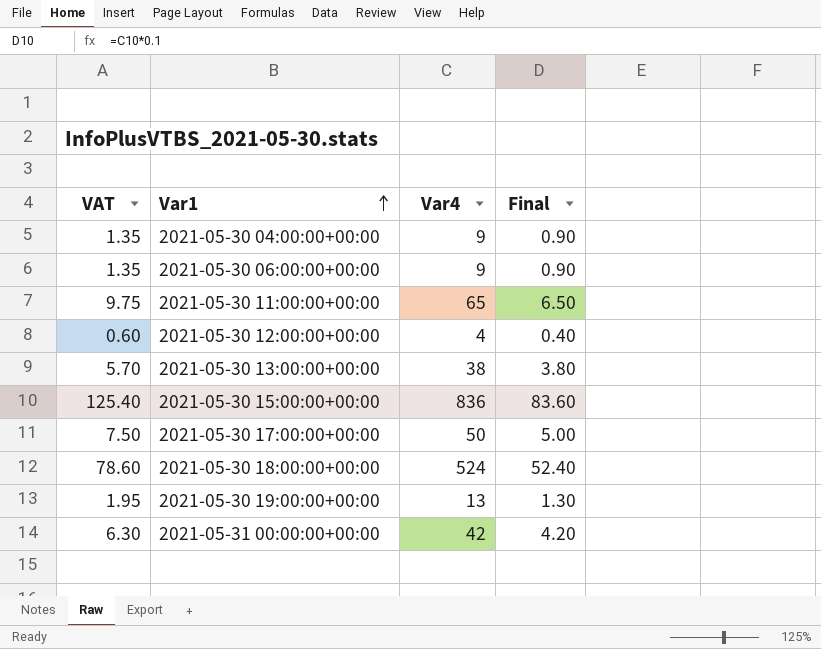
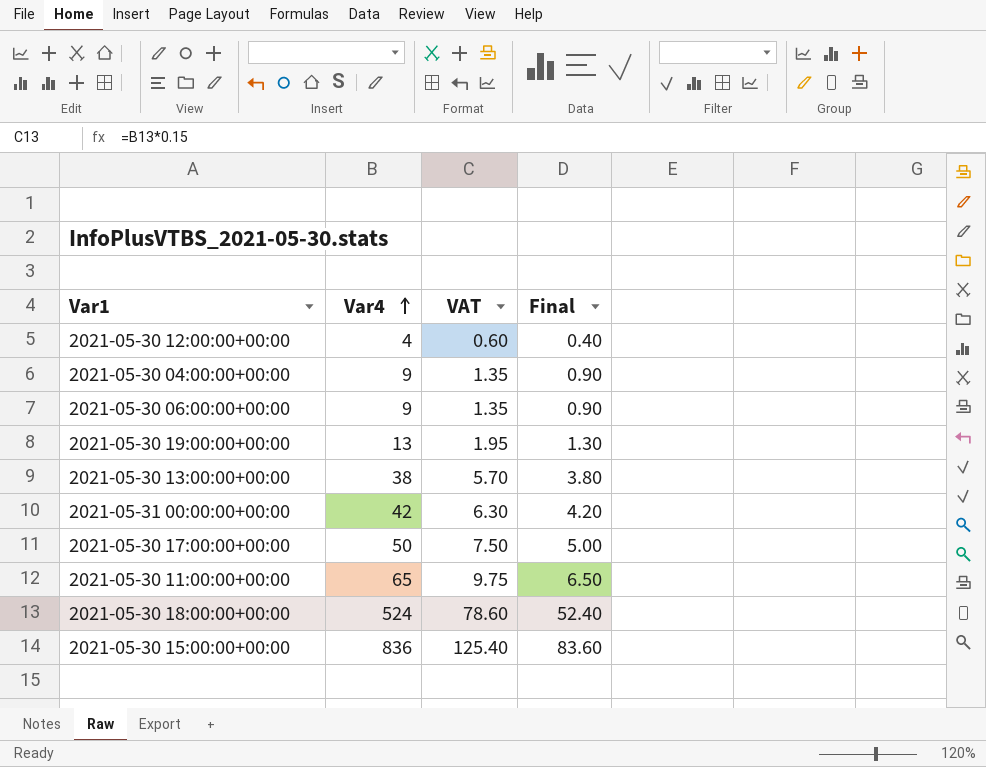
row order: Var1 ascending -> Var4 ascending
column VAT | position: 1 -> 3

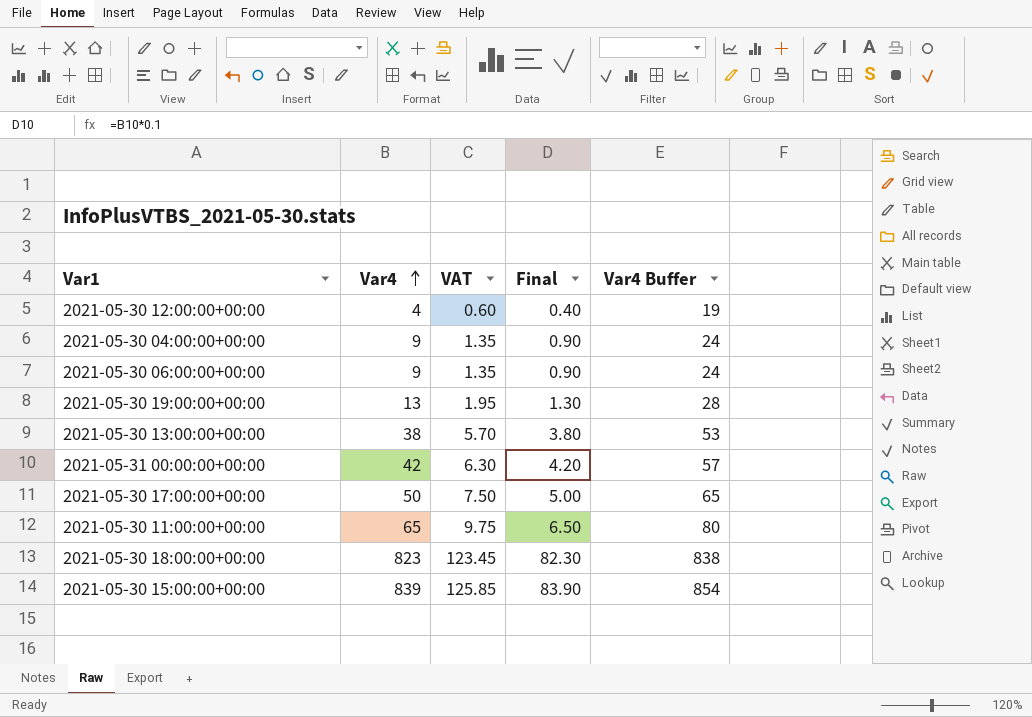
column Var4 Buffer | formula: none -> [Var4] + 15
2021-05-30 18:00:00+00:00 | Var4: 524 -> 823
2021-05-30 18:00:00+00:00 | VAT: 78.60 -> 123.45
2021-05-30 18:00:00+00:00 | Final: 52.40 -> 82.30
2021-05-30 15:00:00+00:00 | Var4: 836 -> 839
2021-05-30 15:00:00+00:00 | VAT: 125.40 -> 125.85
2021-05-30 15:00:00+00:00 | Final: 83.60 -> 83.90

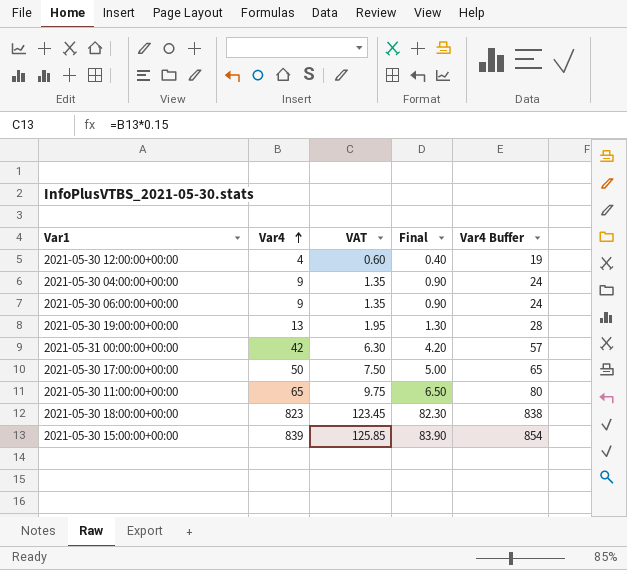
row 2021-05-30 13:00:00+00:00: 38 | 5.70 | 3.80 | 53 -> none

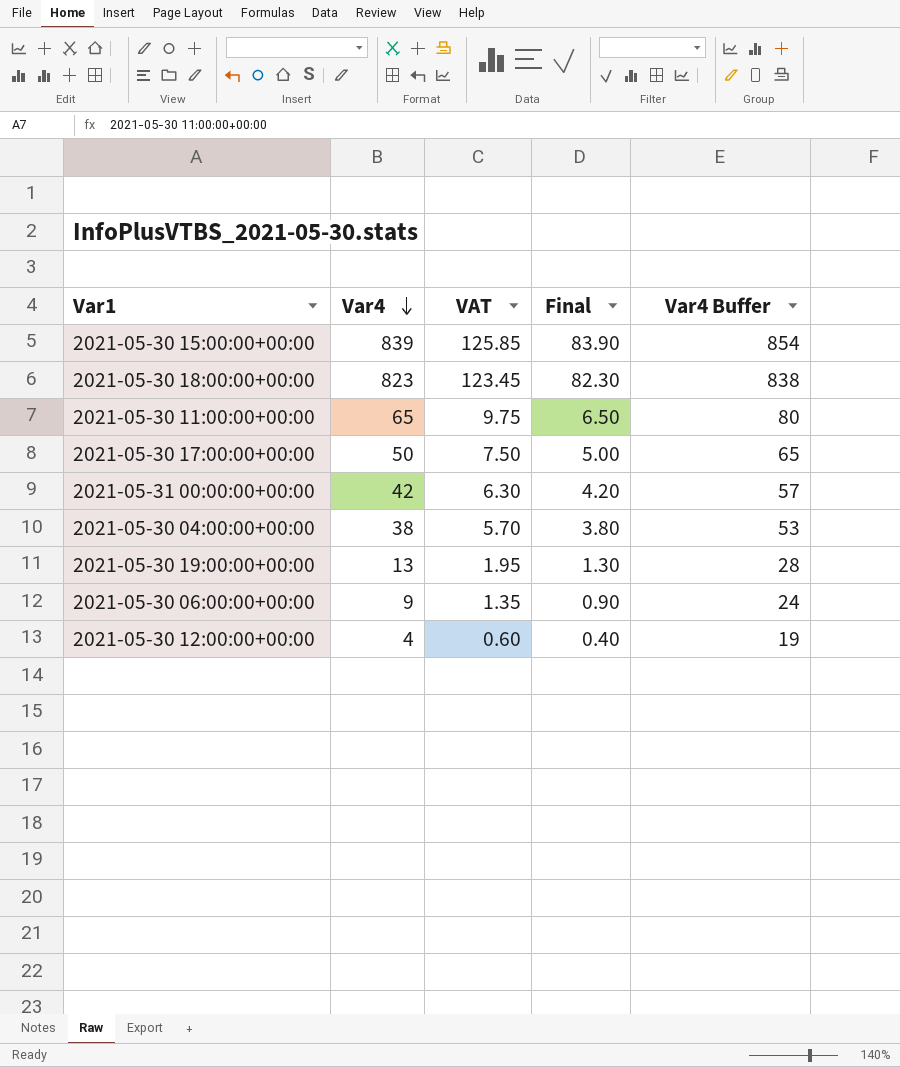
row order: Var4 ascending -> Var4 descending
2021-05-30 04:00:00+00:00 | Var4: 9 -> 38
2021-05-30 04:00:00+00:00 | VAT: 1.35 -> 5.70
2021-05-30 04:00:00+00:00 | Final: 0.90 -> 3.80
2021-05-30 04:00:00+00:00 | Var4 Buffer: 24 -> 53

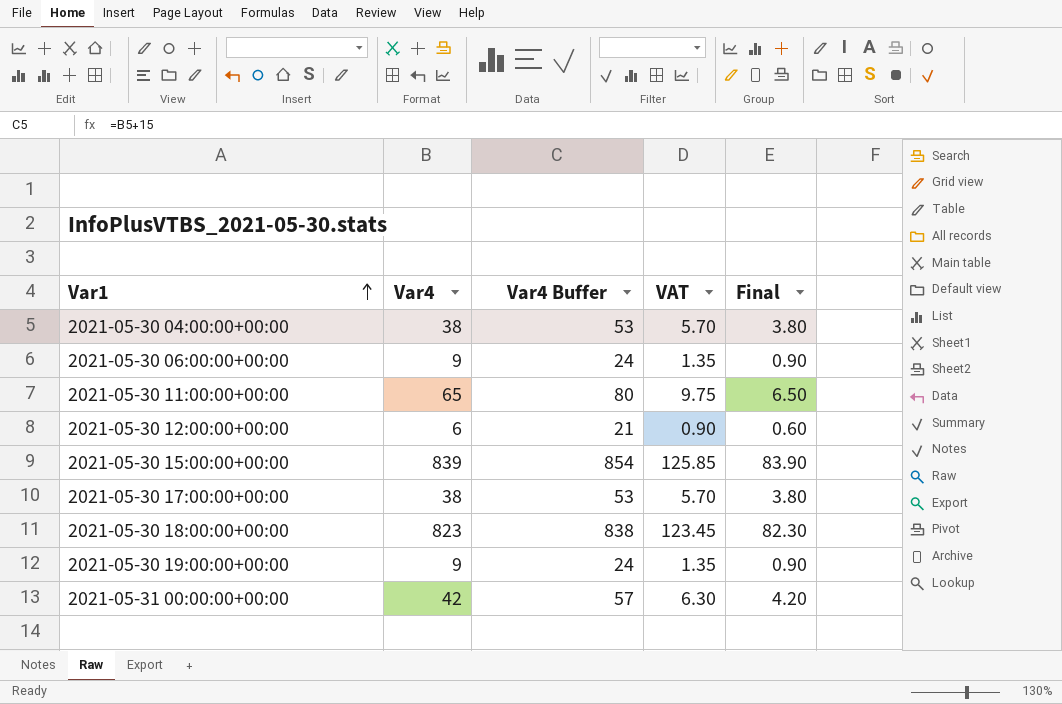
row order: Var4 descending -> Var1 ascending
column Var4 Buffer | position: 5 -> 3
2021-05-30 12:00:00+00:00 | Var4: 4 -> 6
2021-05-30 12:00:00+00:00 | Var4 Buffer: 19 -> 21
2021-05-30 12:00:00+00:00 | VAT: 0.60 -> 0.90
2021-05-30 12:00:00+00:00 | Final: 0.40 -> 0.60
2021-05-30 17:00:00+00:00 | Var4: 50 -> 38
2021-05-30 17:00:00+00:00 | Var4 Buffer: 65 -> 53
2021-05-30 17:00:00+00:00 | VAT: 7.50 -> 5.70
2021-05-30 17:00:00+00:00 | Final: 5.00 -> 3.80
2021-05-30 19:00:00+00:00 | Var4: 13 -> 9
2021-05-30 19:00:00+00:00 | Var4 Buffer: 28 -> 24
2021-05-30 19:00:00+00:00 | VAT: 1.95 -> 1.35
2021-05-30 19:00:00+00:00 | Final: 1.30 -> 0.90

